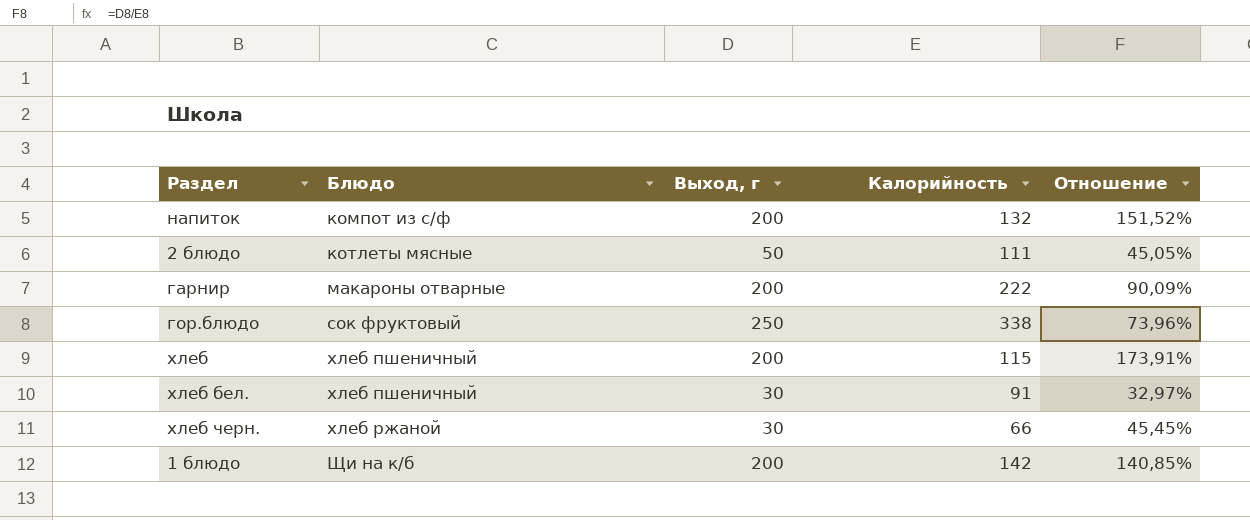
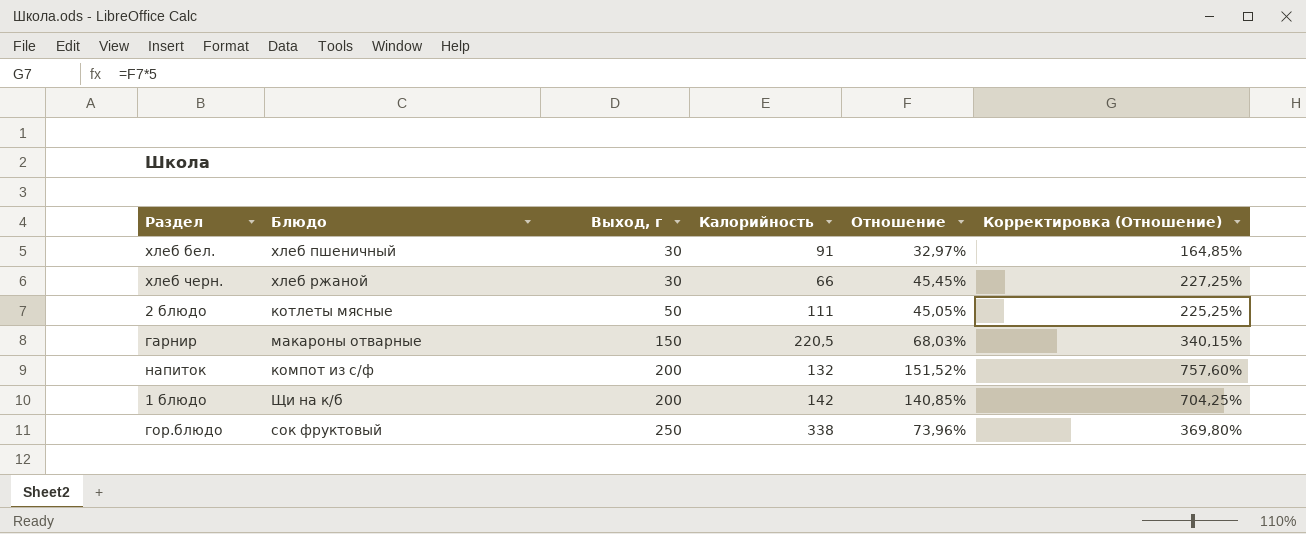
row order: Блюдо ascending -> Выход, г ascending
column Корректировка (Отношение) | formula: none -> [Отношение] * 5
row хлеб: хлеб пшеничный | 200 | 115 | 173,91% -> none
гарнир | Выход, г: 200 -> 150
гарнир | Калорийность: 222 -> 220,5
гарнир | Отношение: 90,09% -> 68,03%

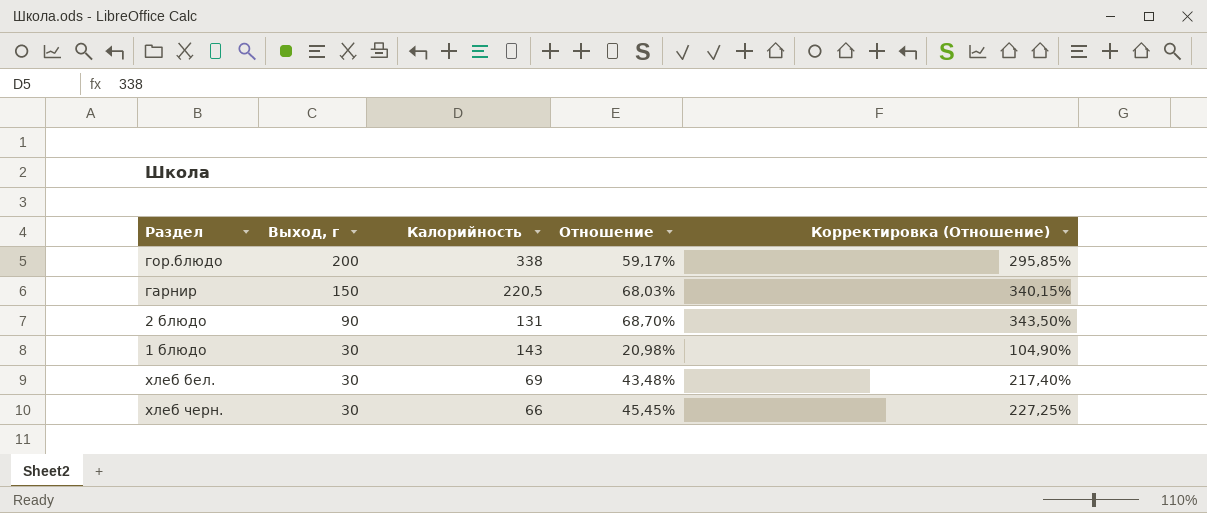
row order: Выход, г ascending -> Выход, г descending
column Блюдо | position: 2 -> none
row напиток: компот из с/ф | 200 | 132 | 151,52% | 757,60% -> none
гор.блюдо | Выход, г: 250 -> 200
гор.блюдо | Отношение: 73,96% -> 59,17%
гор.блюдо | Корректировка (Отношение): 369,80% -> 295,85%
2 блюдо | Выход, г: 50 -> 90
2 блюдо | Калорийность: 111 -> 131
2 блюдо | Отношение: 45,05% -> 68,70%
2 блюдо | Корректировка (Отношение): 225,25% -> 343,50%
1 блюдо | Выход, г: 200 -> 30
1 блюдо | Калорийность: 142 -> 143
1 блюдо | Отношение: 140,85% -> 20,98%
1 блюдо | Корректировка (Отношение): 704,25% -> 104,90%
хлеб бел. | Калорийность: 91 -> 69
хлеб бел. | Отношение: 32,97% -> 43,48%
хлеб бел. | Корректировка (Отношение): 164,85% -> 217,40%

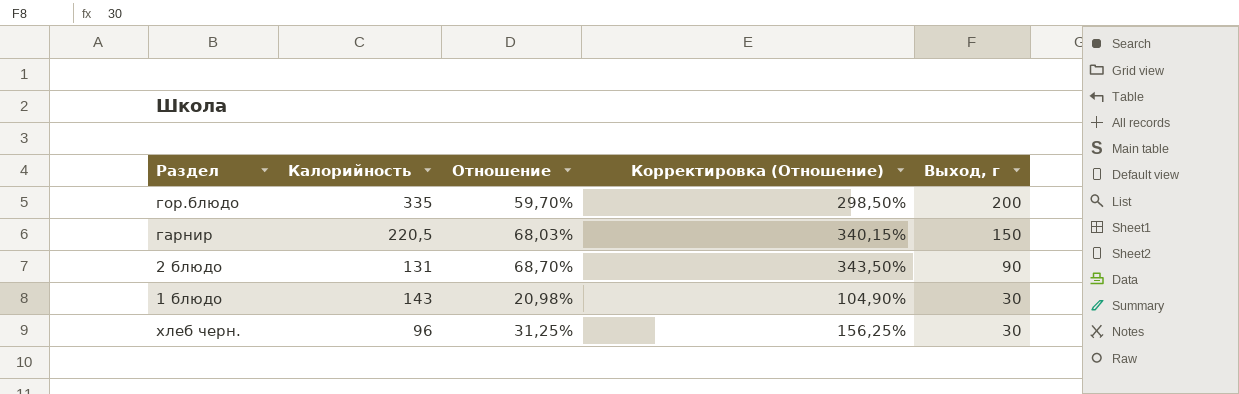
column Выход, г | position: 2 -> 5
row хлеб бел.: 30 | 69 | 43,48% | 217,40% -> none
гор.блюдо | Калорийность: 338 -> 335
гор.блюдо | Отношение: 59,17% -> 59,70%
гор.блюдо | Корректировка (Отношение): 295,85% -> 298,50%
хлеб черн. | Калорийность: 66 -> 96
хлеб черн. | Отношение: 45,45% -> 31,25%
хлеб черн. | Корректировка (Отношение): 227,25% -> 156,25%

